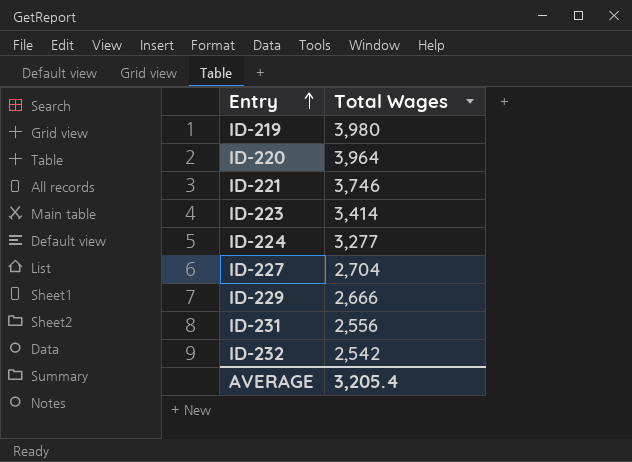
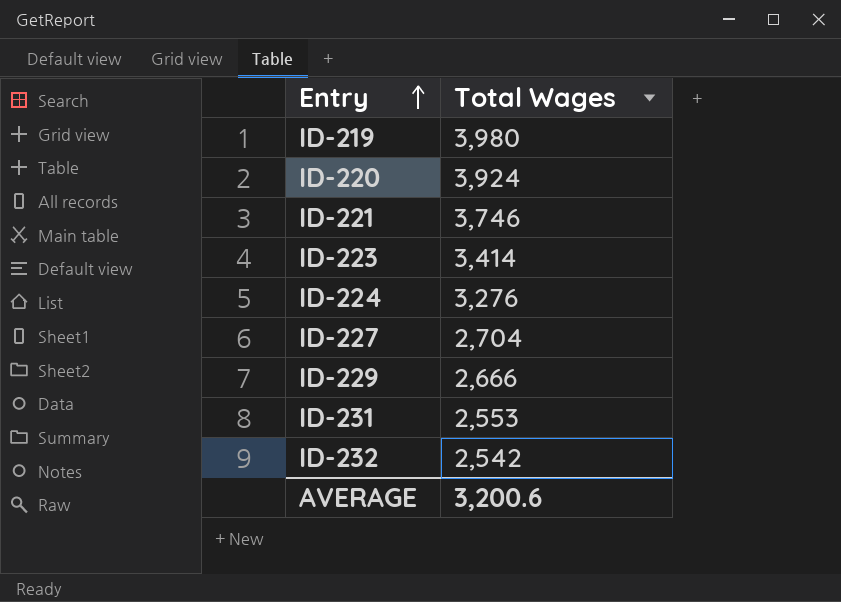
ID-220 | Total Wages: 3,964 -> 3,924
ID-224 | Total Wages: 3,277 -> 3,276
ID-231 | Total Wages: 2,556 -> 2,553
AVERAGE | Total Wages: 3,205.4 -> 3,200.6

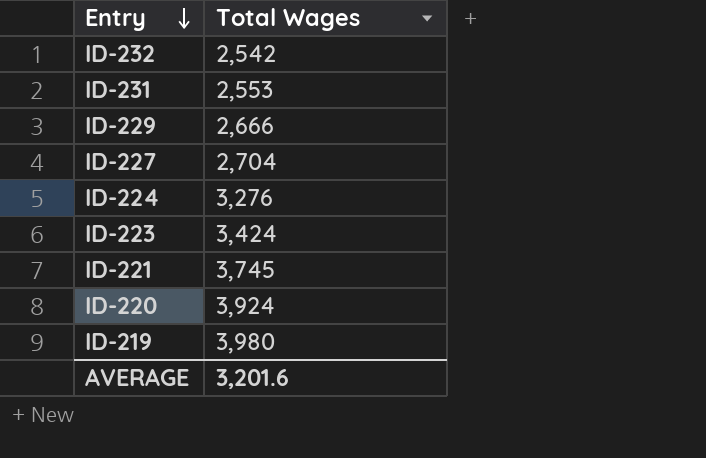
row order: Entry ascending -> Entry descending
ID-223 | Total Wages: 3,414 -> 3,424
ID-221 | Total Wages: 3,746 -> 3,745
AVERAGE | Total Wages: 3,200.6 -> 3,201.6

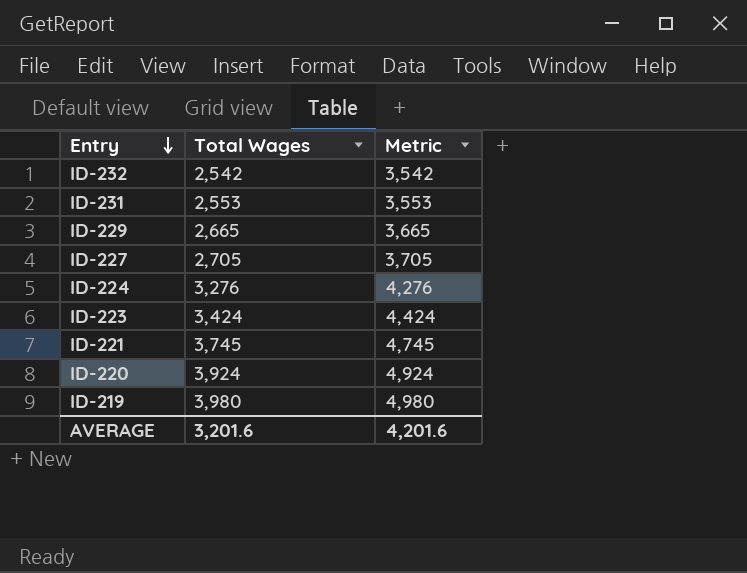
column Metric | formula: none -> [Total Wages] + 1000
ID-229 | Total Wages: 2,666 -> 2,665
ID-227 | Total Wages: 2,704 -> 2,705

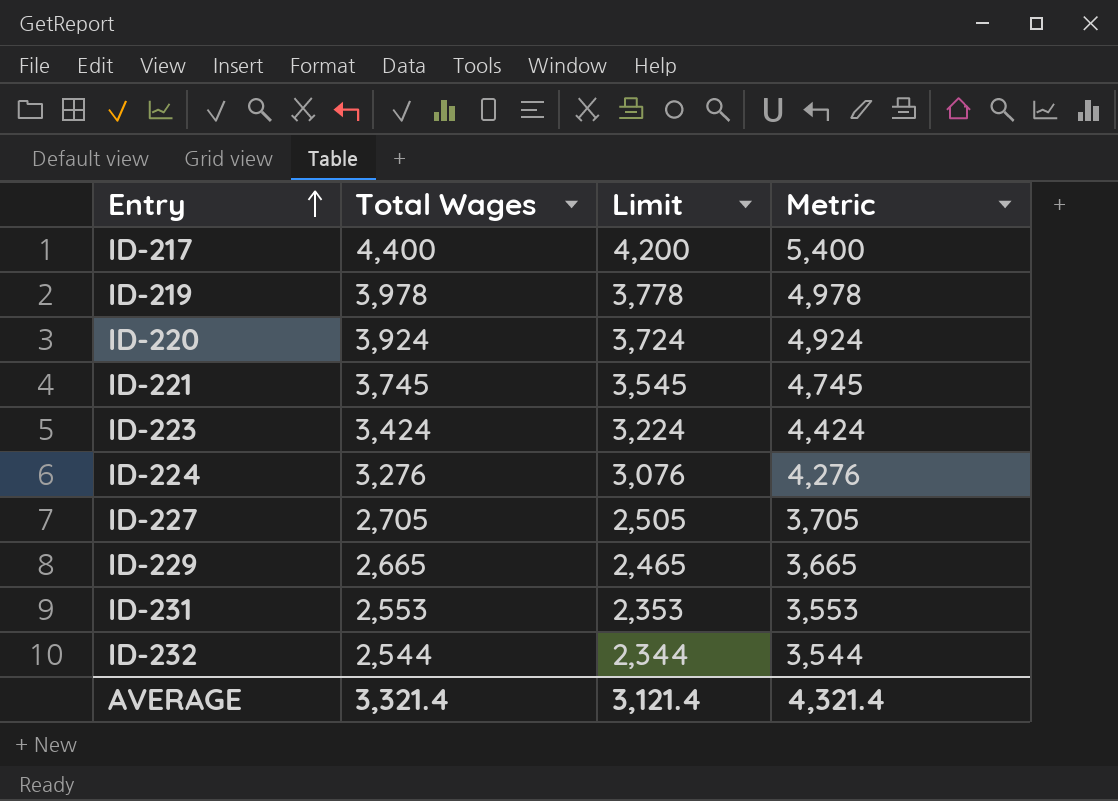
row order: Entry descending -> Entry ascending
column Limit | formula: none -> [Total Wages] - 200
row ID-217: none -> 4,400 | 4,200 | 5,400
ID-219 | Total Wages: 3,980 -> 3,978
ID-219 | Metric: 4,980 -> 4,978
ID-232 | Total Wages: 2,542 -> 2,544
ID-232 | Metric: 3,542 -> 3,544
AVERAGE | Total Wages: 3,201.6 -> 3,321.4
AVERAGE | Metric: 4,201.6 -> 4,321.4

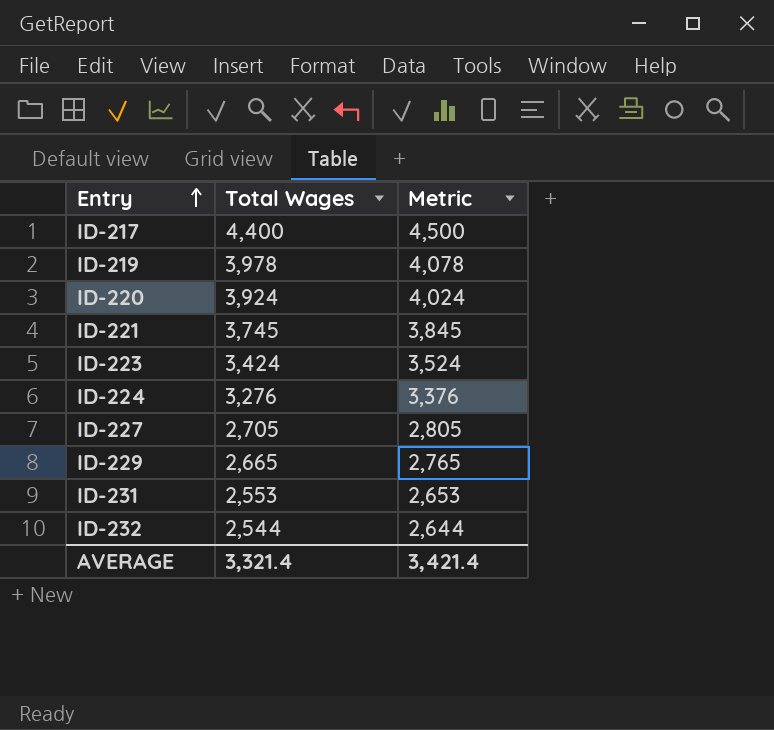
column Limit | formula: [Total Wages] - 200 -> none
column Metric | formula: [Total Wages] + 1000 -> [Total Wages] + 100
AVERAGE | Metric: 4,321.4 -> 3,421.4

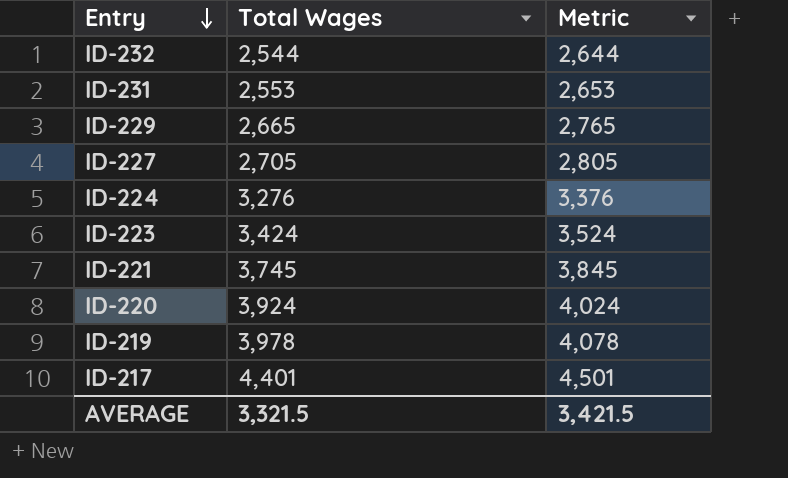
row order: Entry ascending -> Entry descending
ID-217 | Total Wages: 4,400 -> 4,401
ID-217 | Metric: 4,500 -> 4,501
AVERAGE | Total Wages: 3,321.4 -> 3,321.5
AVERAGE | Metric: 3,421.4 -> 3,421.5

